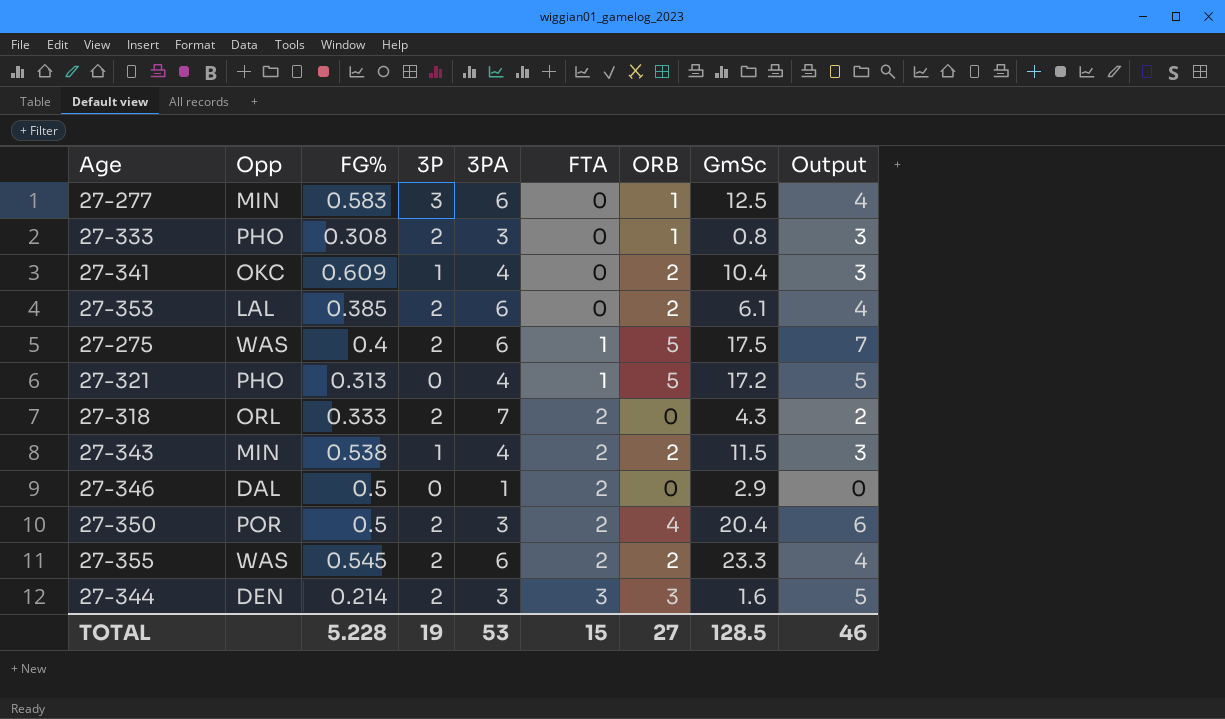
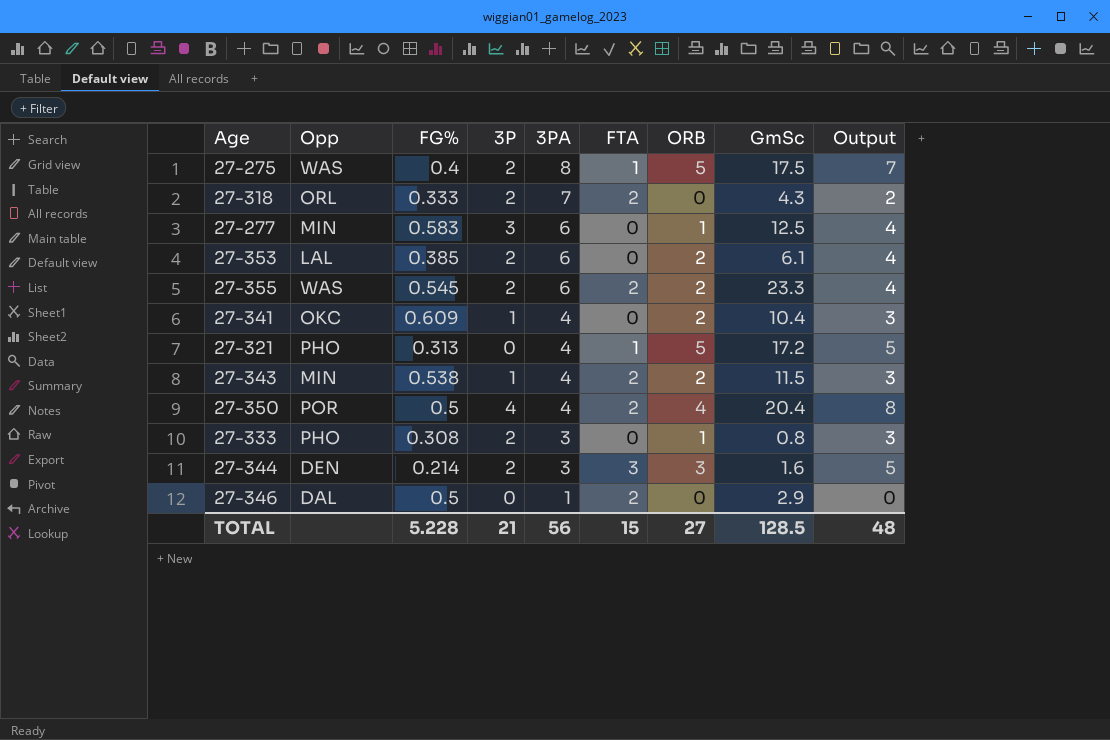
row order: FTA ascending -> 3PA descending
27-275 | 3PA: 6 -> 8
27-350 | 3P: 2 -> 4
27-350 | 3PA: 3 -> 4
27-350 | Output: 6 -> 8
TOTAL | 3P: 19 -> 21
TOTAL | 3PA: 53 -> 56
TOTAL | Output: 46 -> 48

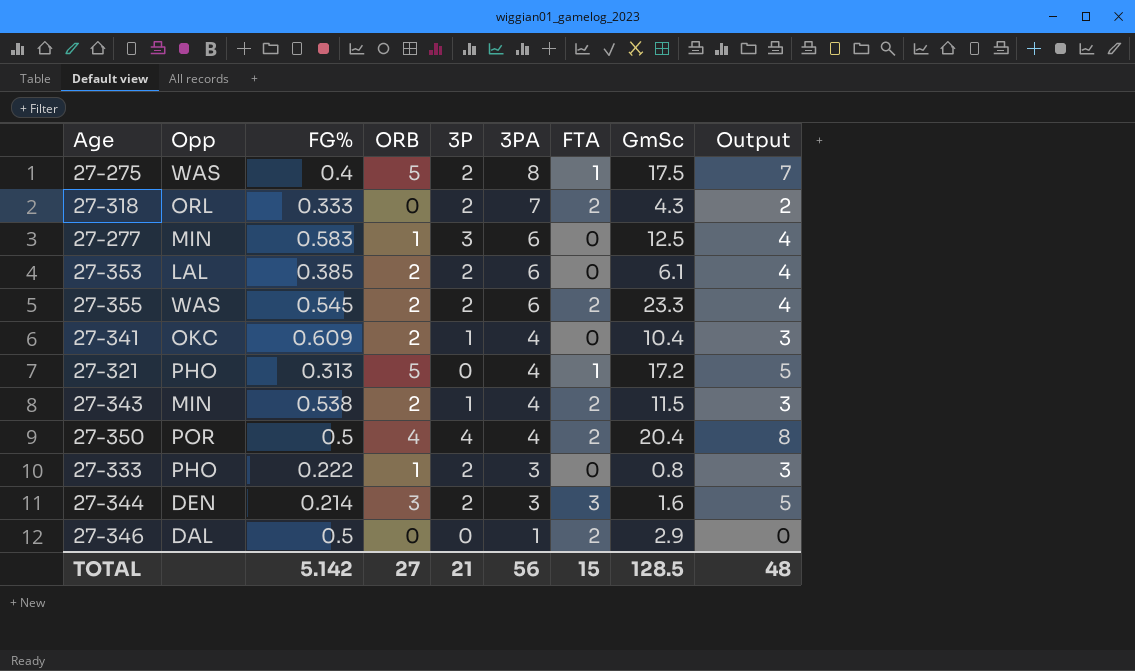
column ORB | position: 7 -> 4
27-333 | FG%: 0.308 -> 0.222
TOTAL | FG%: 5.228 -> 5.142

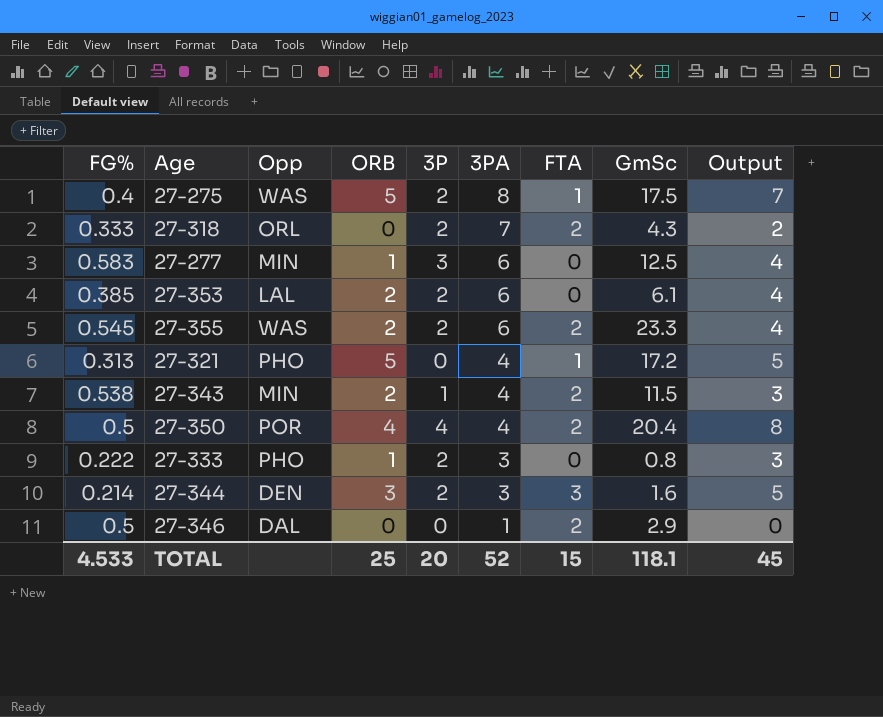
column FG% | position: 3 -> 1
row 27-341: OKC | 0.609 | 2 | 1 | 4 | 0 | 10.4 | 3 -> none
TOTAL | FG%: 5.142 -> 4.533
TOTAL | ORB: 27 -> 25
TOTAL | 3P: 21 -> 20
TOTAL | 3PA: 56 -> 52
TOTAL | GmSc: 128.5 -> 118.1
TOTAL | Output: 48 -> 45

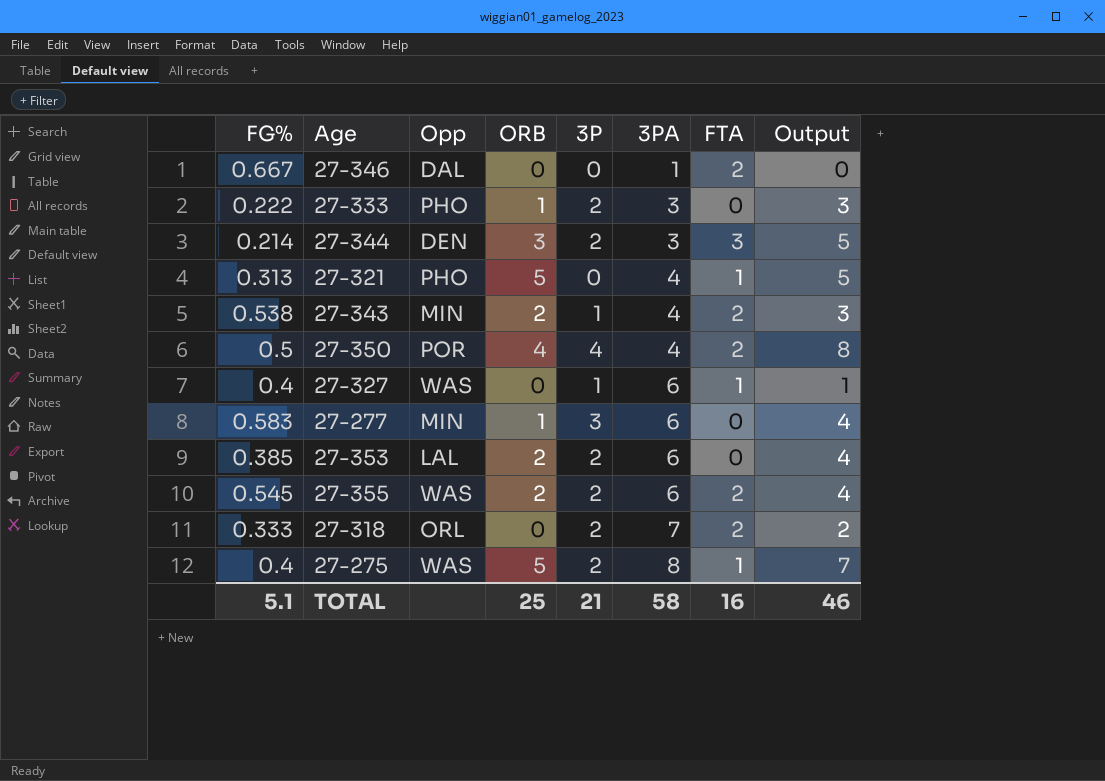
row order: 3PA descending -> 3PA ascending
column GmSc | position: 8 -> none
27-346 | FG%: 0.5 -> 0.667
row 27-327: none -> 0.4 | WAS | 0 | 1 | 6 | 1 | 1
TOTAL | FG%: 4.533 -> 5.1
TOTAL | 3P: 20 -> 21
TOTAL | 3PA: 52 -> 58
TOTAL | FTA: 15 -> 16
TOTAL | Output: 45 -> 46

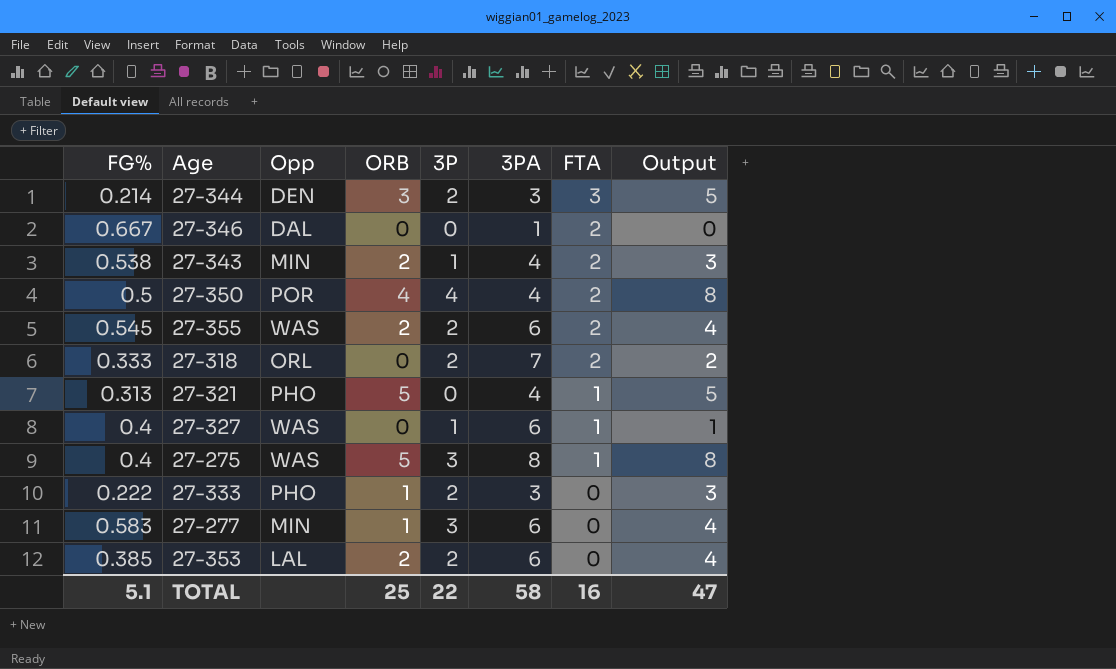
row order: 3PA ascending -> FTA descending
27-275 | 3P: 2 -> 3
27-275 | Output: 7 -> 8
TOTAL | 3P: 21 -> 22
TOTAL | Output: 46 -> 47

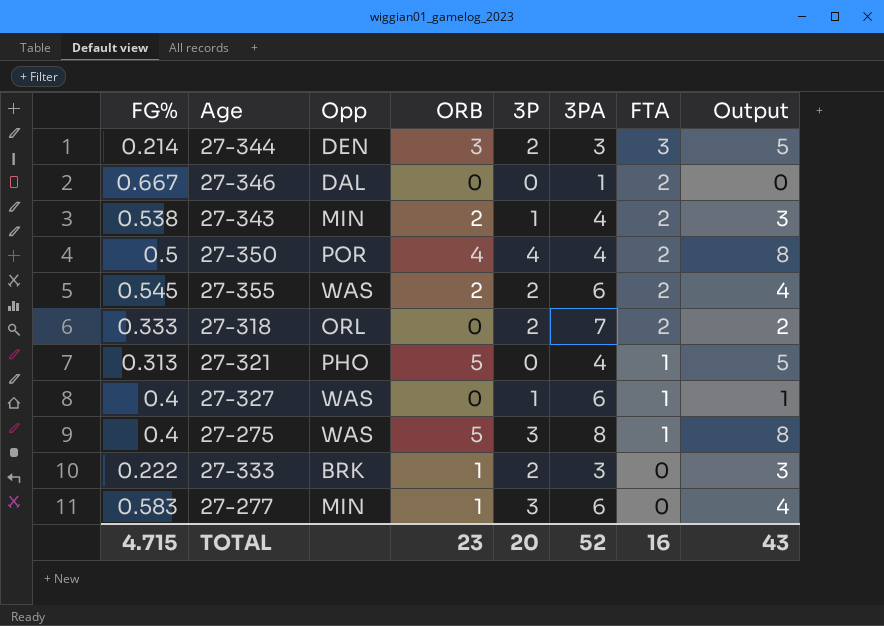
row 27-353: 0.385 | LAL | 2 | 2 | 6 | 0 | 4 -> none
27-333 | Opp: PHO -> BRK
TOTAL | FG%: 5.1 -> 4.715
TOTAL | ORB: 25 -> 23
TOTAL | 3P: 22 -> 20
TOTAL | 3PA: 58 -> 52
TOTAL | Output: 47 -> 43

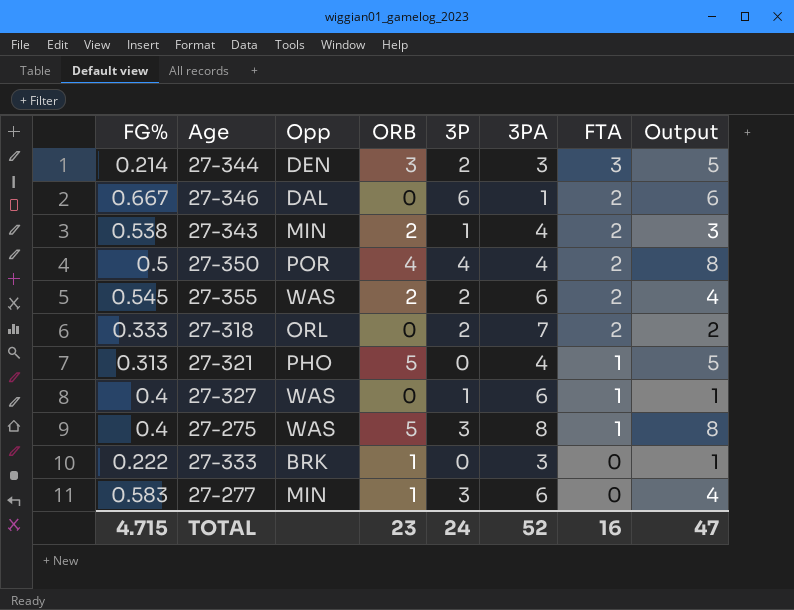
27-346 | 3P: 0 -> 6
27-346 | Output: 0 -> 6
27-333 | 3P: 2 -> 0
27-333 | Output: 3 -> 1
TOTAL | 3P: 20 -> 24
TOTAL | Output: 43 -> 47

